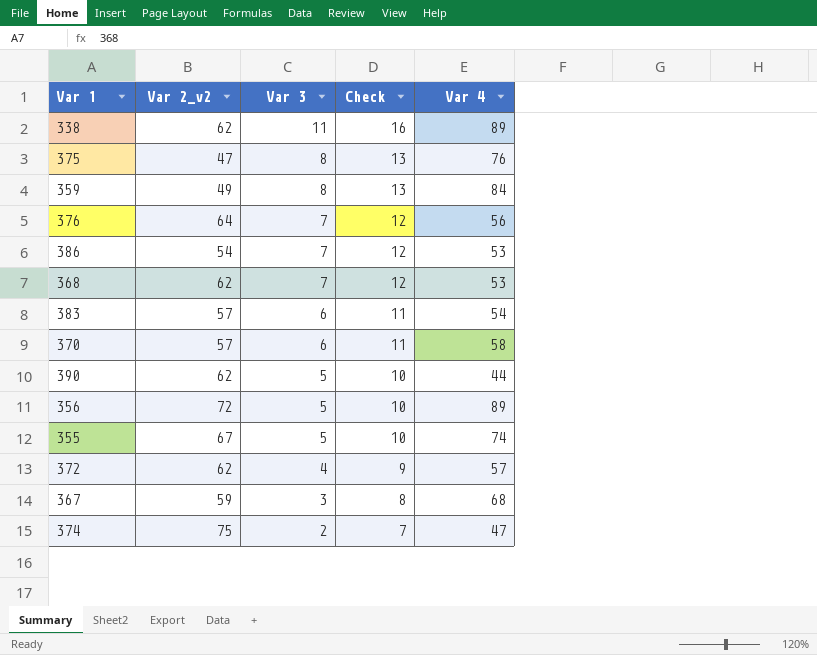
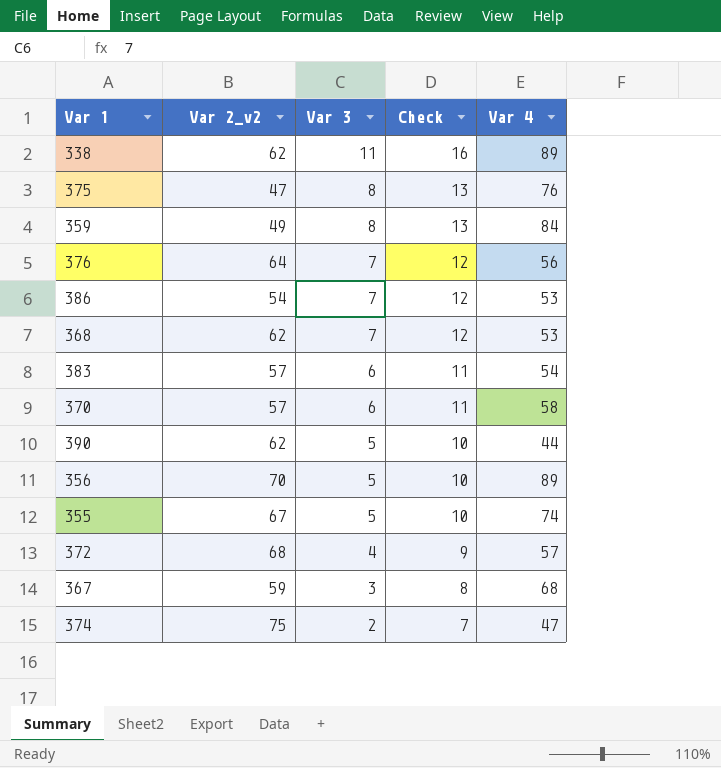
356 | Var 2_v2: 72 -> 70
372 | Var 2_v2: 62 -> 68

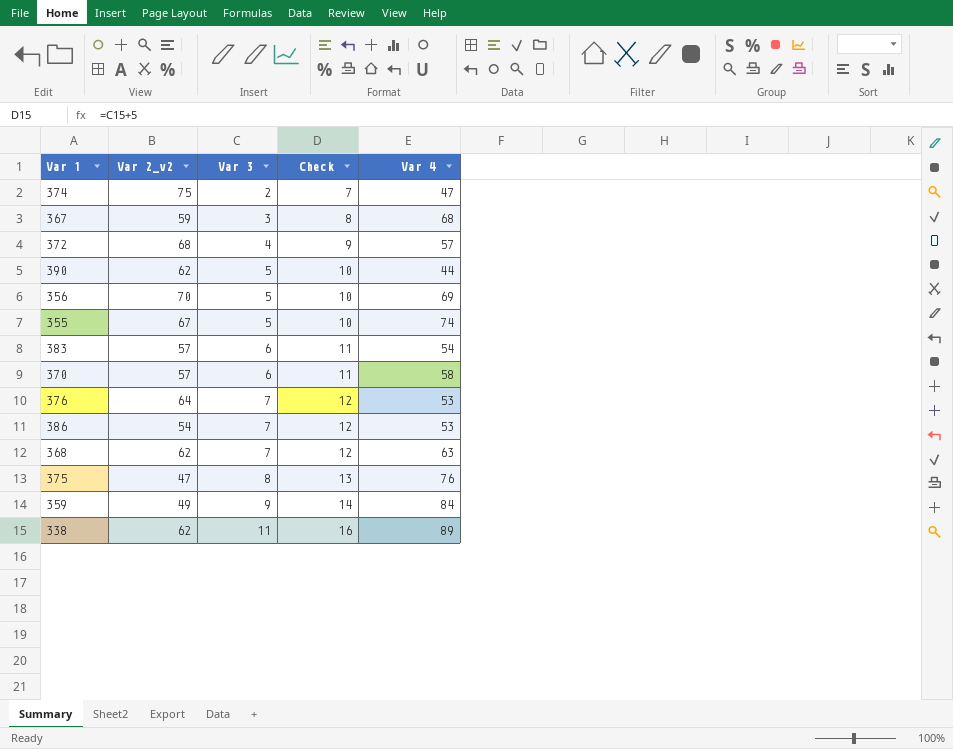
row order: Var 3 descending -> Var 3 ascending
356 | Var 4: 89 -> 69
376 | Var 4: 56 -> 53
368 | Var 4: 53 -> 63
359 | Var 3: 8 -> 9
359 | Check: 13 -> 14

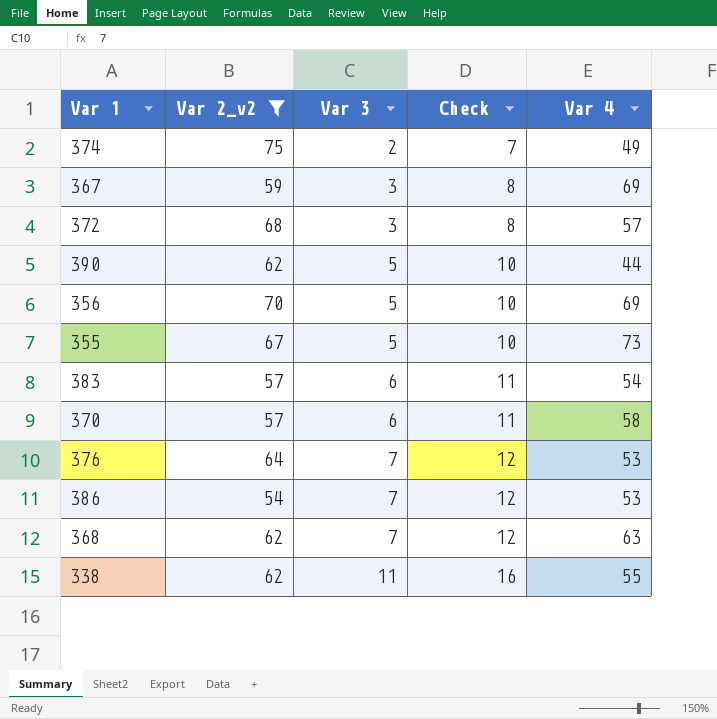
filter: none -> Var 2_v2 >= 54
374 | Var 4: 47 -> 49
367 | Var 4: 68 -> 69
372 | Var 3: 4 -> 3
372 | Check: 9 -> 8
355 | Var 4: 74 -> 73
338 | Var 4: 89 -> 55

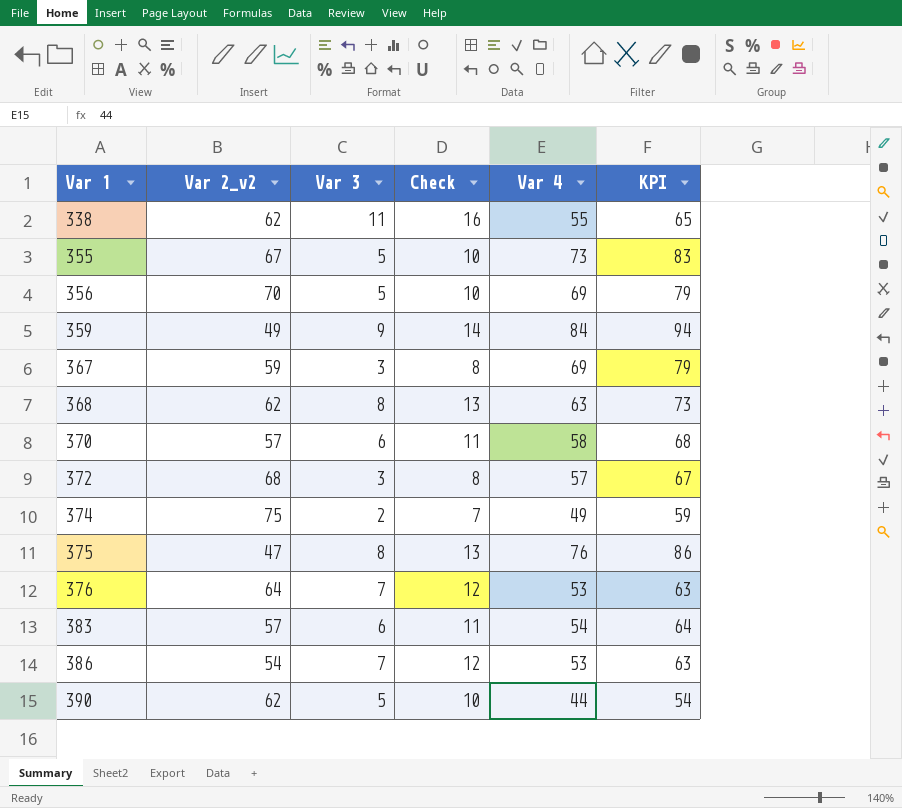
filter: Var 2_v2 >= 54 -> none
row order: Var 3 ascending -> Var 1 ascending
column KPI | formula: none -> [Var 4] + 10
368 | Var 3: 7 -> 8
368 | Check: 12 -> 13

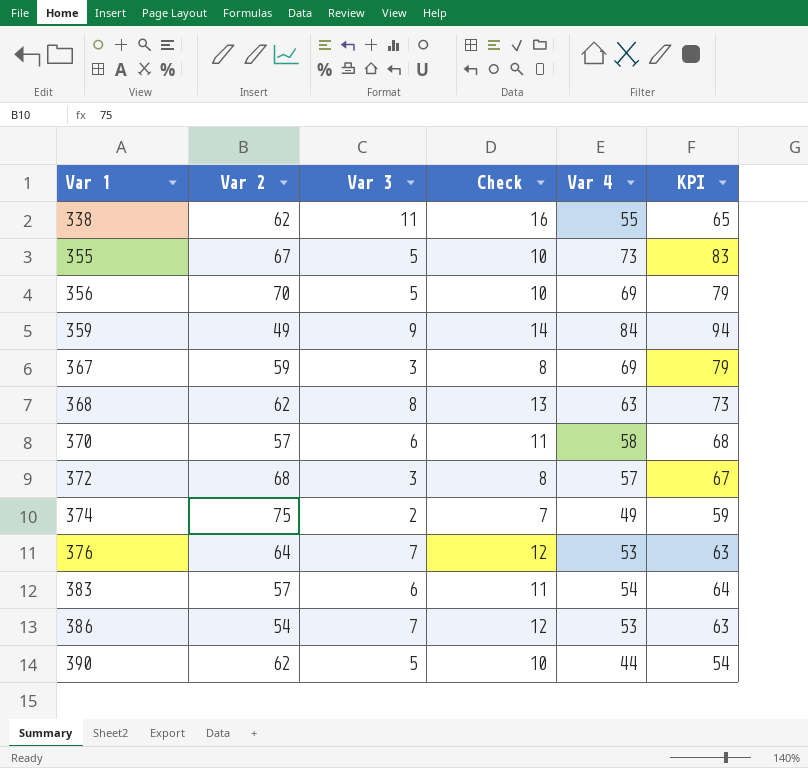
column name: Var 2_v2 -> Var 2
row 375: 47 | 8 | 13 | 76 | 86 -> none

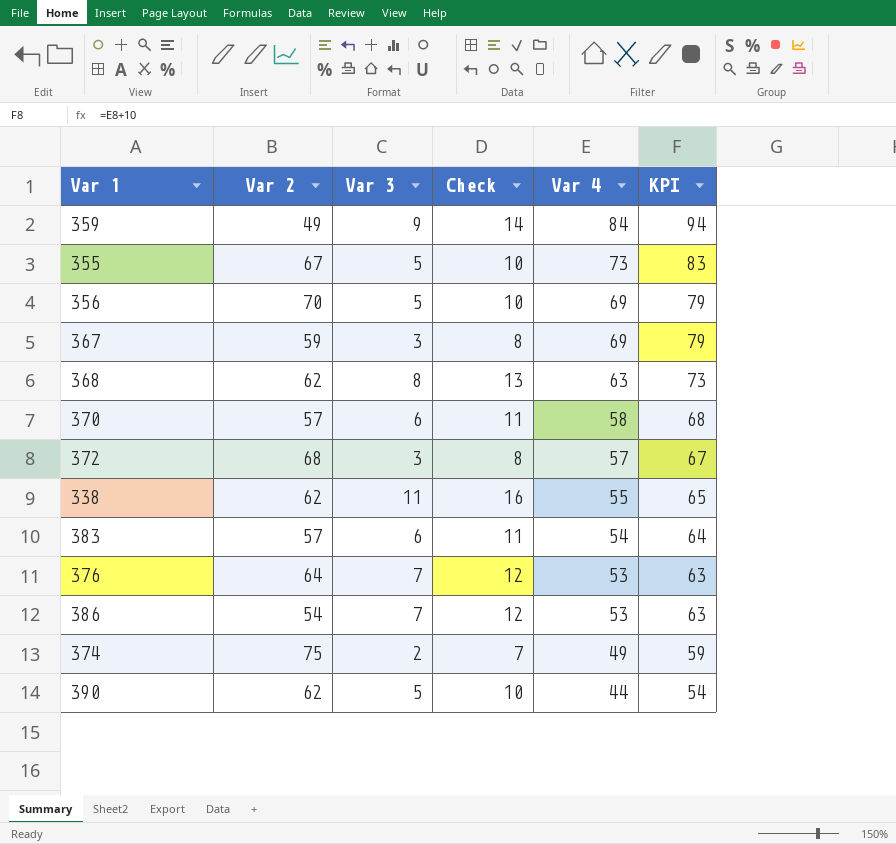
row order: Var 1 ascending -> Var 4 descending

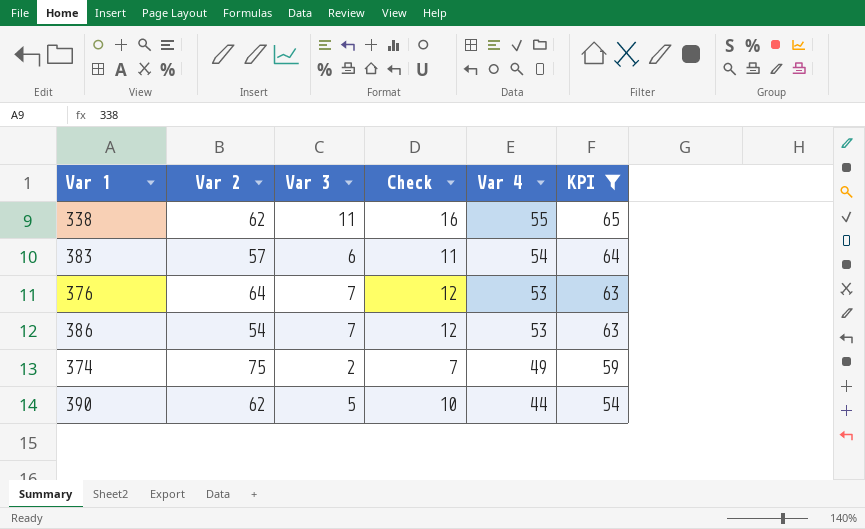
filter: none -> KPI <= 65

